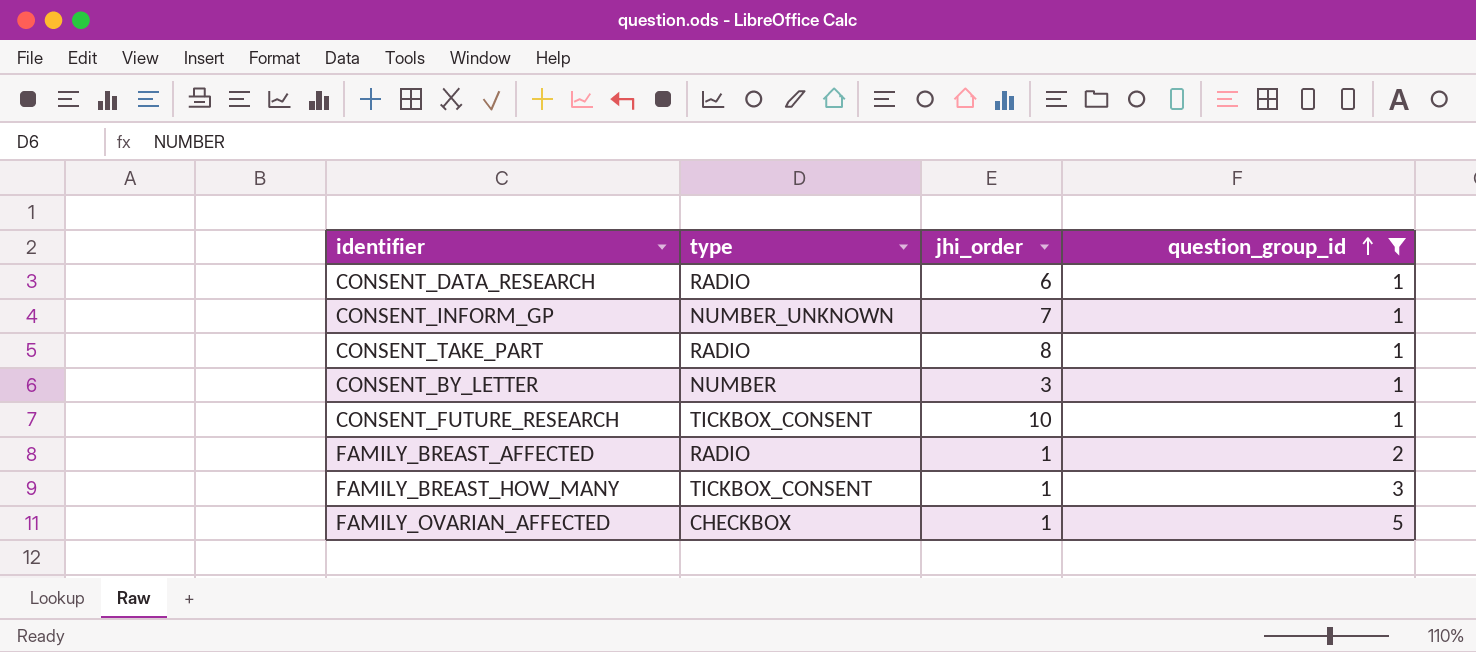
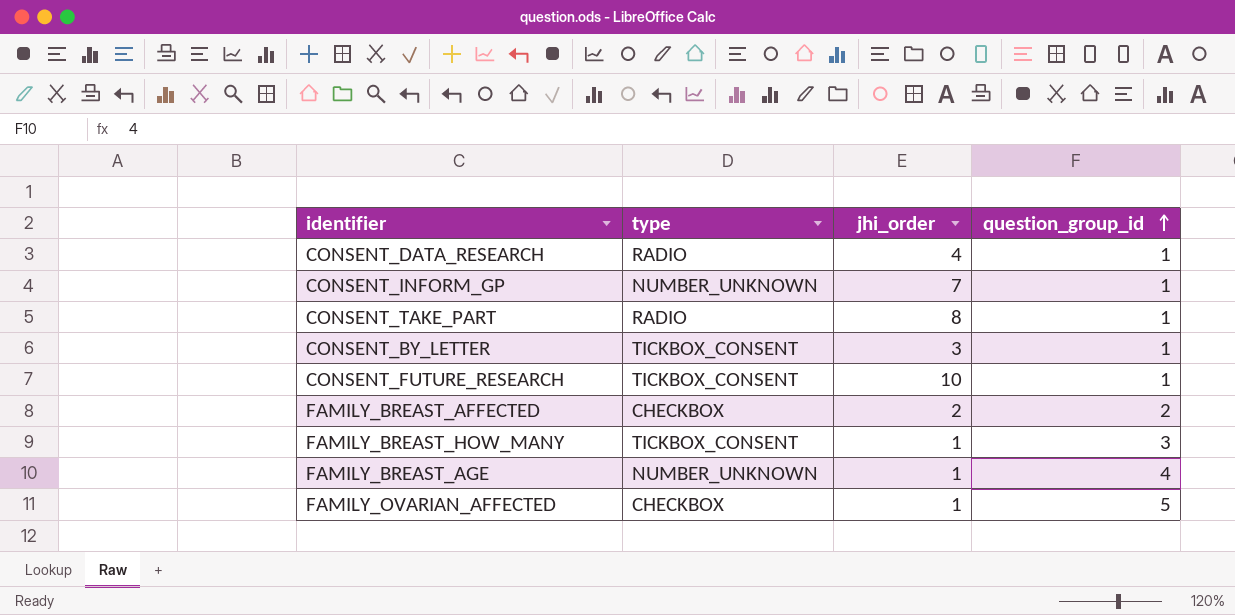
filter: question_group_id != 4 -> none
CONSENT_DATA_RESEARCH | jhi_order: 6 -> 4
CONSENT_BY_LETTER | type: NUMBER -> TICKBOX_CONSENT
FAMILY_BREAST_AFFECTED | type: RADIO -> CHECKBOX
FAMILY_BREAST_AFFECTED | jhi_order: 1 -> 2

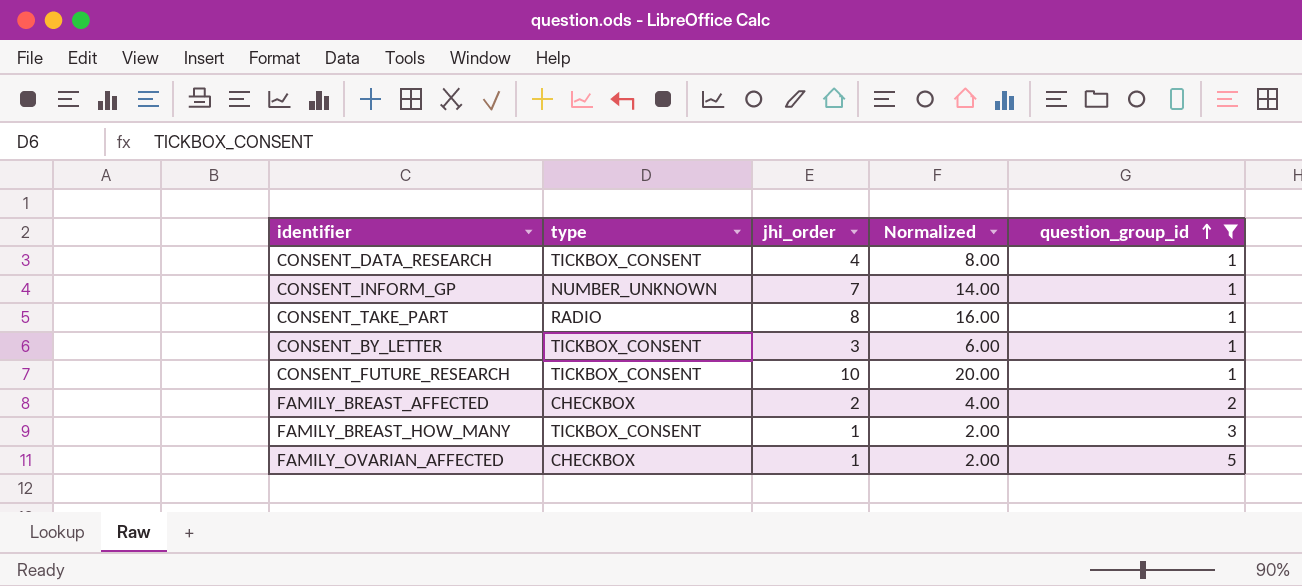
filter: none -> question_group_id != 4
column Normalized | formula: none -> [jhi_order] * 2
CONSENT_DATA_RESEARCH | type: RADIO -> TICKBOX_CONSENT

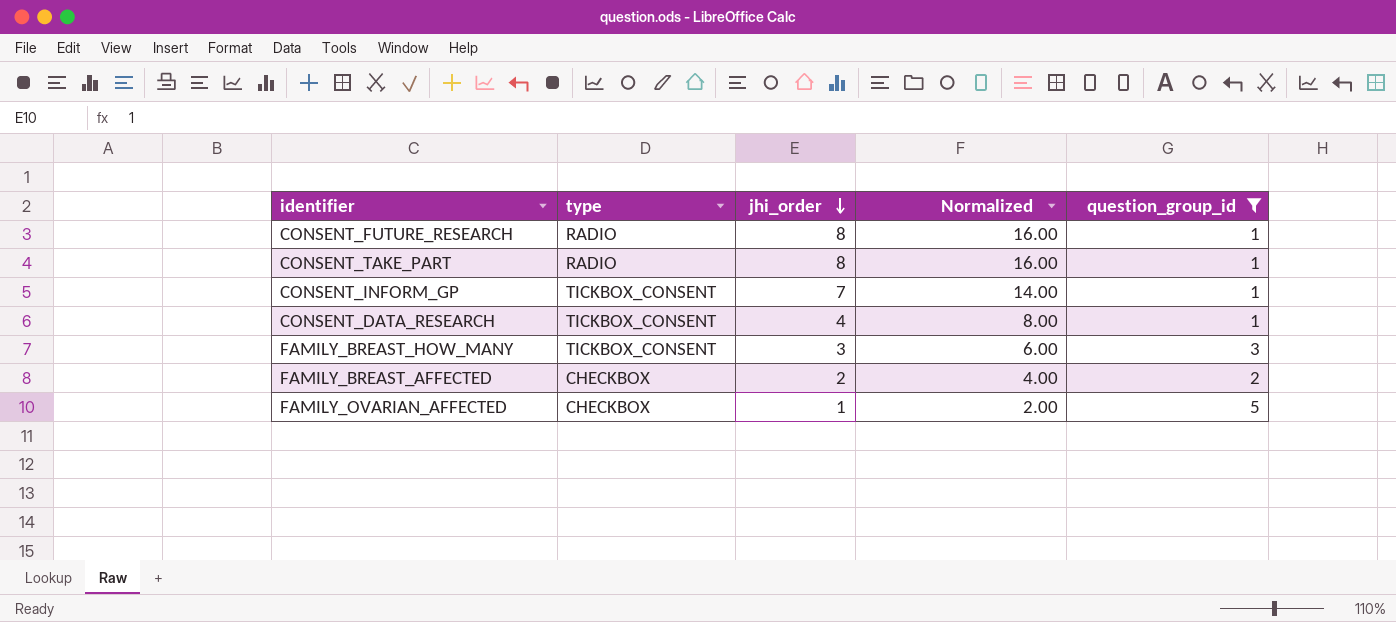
row order: question_group_id ascending -> jhi_order descending
row CONSENT_BY_LETTER: TICKBOX_CONSENT | 3 | 6.00 | 1 -> none
CONSENT_FUTURE_RESEARCH | type: TICKBOX_CONSENT -> RADIO
CONSENT_FUTURE_RESEARCH | jhi_order: 10 -> 8
CONSENT_FUTURE_RESEARCH | Normalized: 20.00 -> 16.00
CONSENT_INFORM_GP | type: NUMBER_UNKNOWN -> TICKBOX_CONSENT
FAMILY_BREAST_HOW_MANY | jhi_order: 1 -> 3
FAMILY_BREAST_HOW_MANY | Normalized: 2.00 -> 6.00

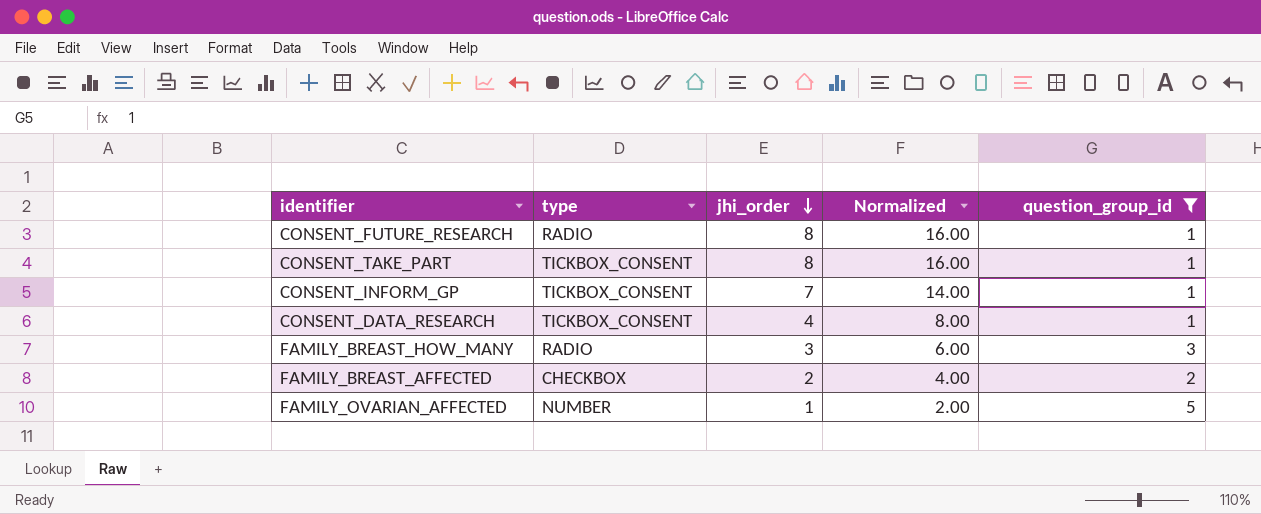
CONSENT_TAKE_PART | type: RADIO -> TICKBOX_CONSENT
FAMILY_BREAST_HOW_MANY | type: TICKBOX_CONSENT -> RADIO
FAMILY_OVARIAN_AFFECTED | type: CHECKBOX -> NUMBER

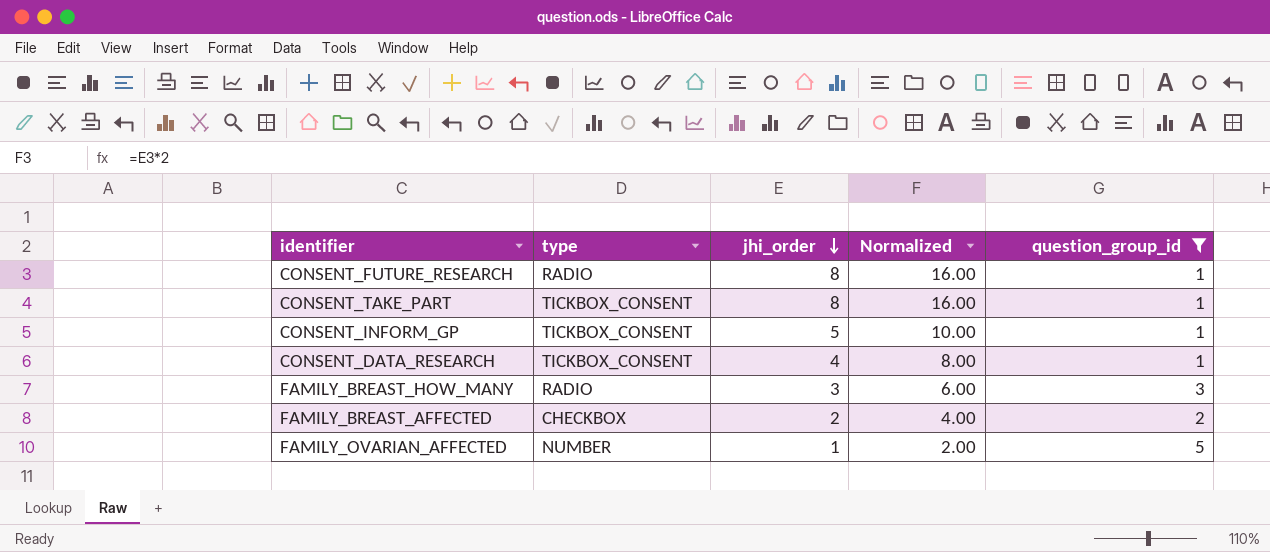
CONSENT_INFORM_GP | jhi_order: 7 -> 5
CONSENT_INFORM_GP | Normalized: 14.00 -> 10.00

